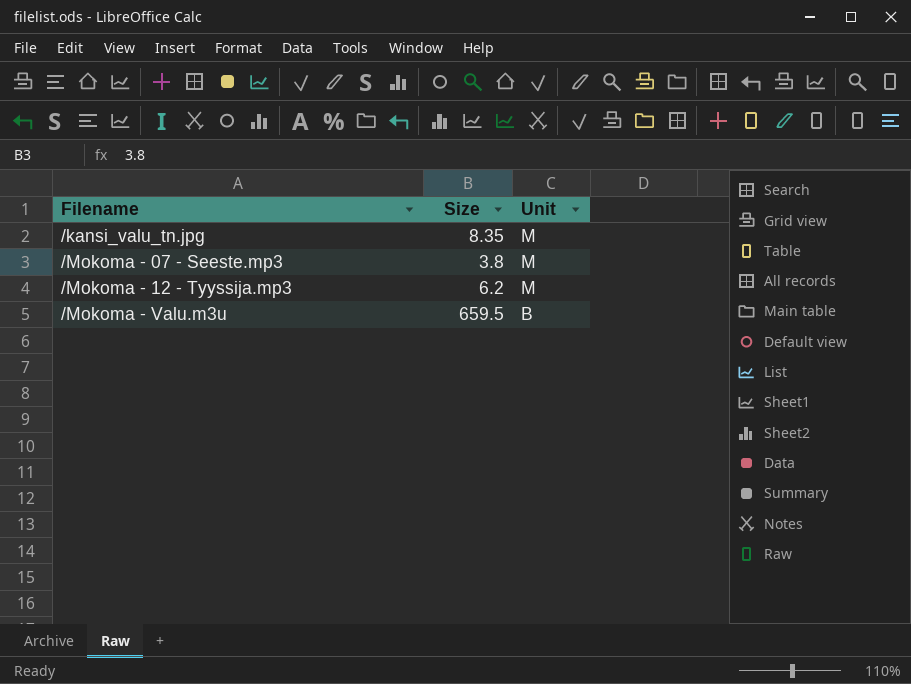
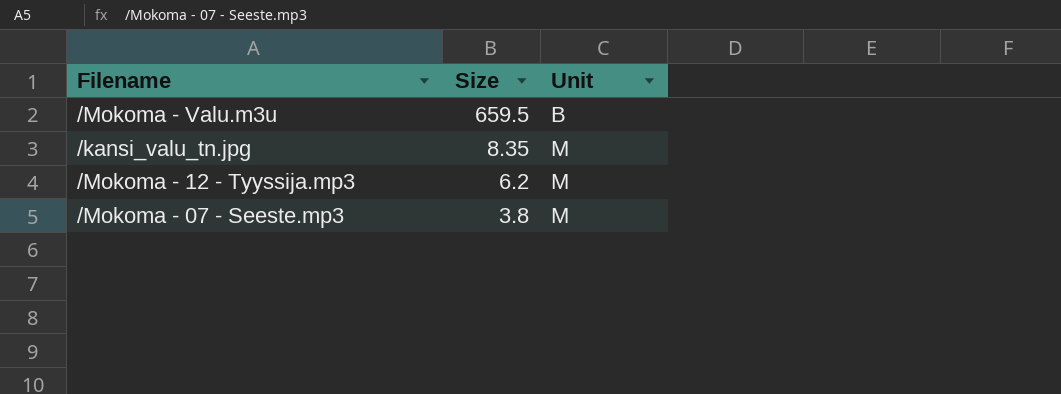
row order: Filename ascending -> Size descending

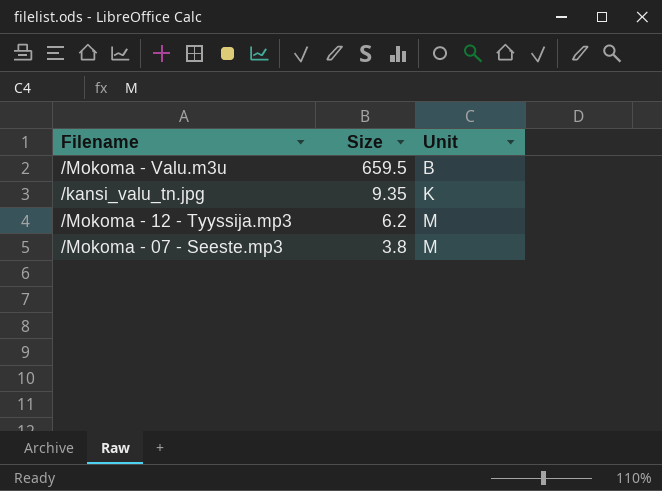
/kansi_valu_tn.jpg | Size: 8.35 -> 9.35
/kansi_valu_tn.jpg | Unit: M -> K

